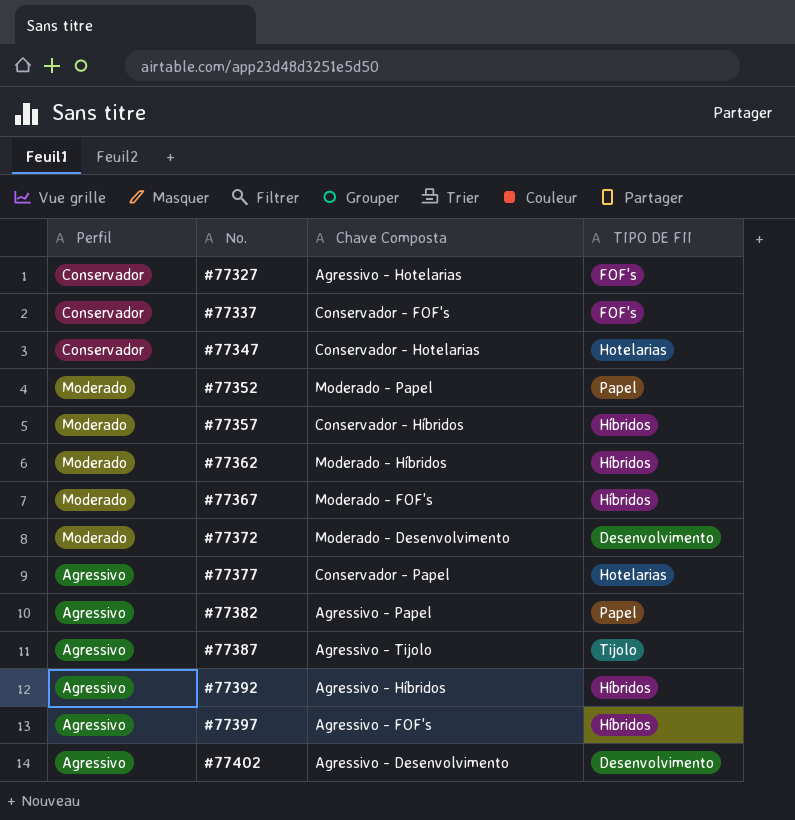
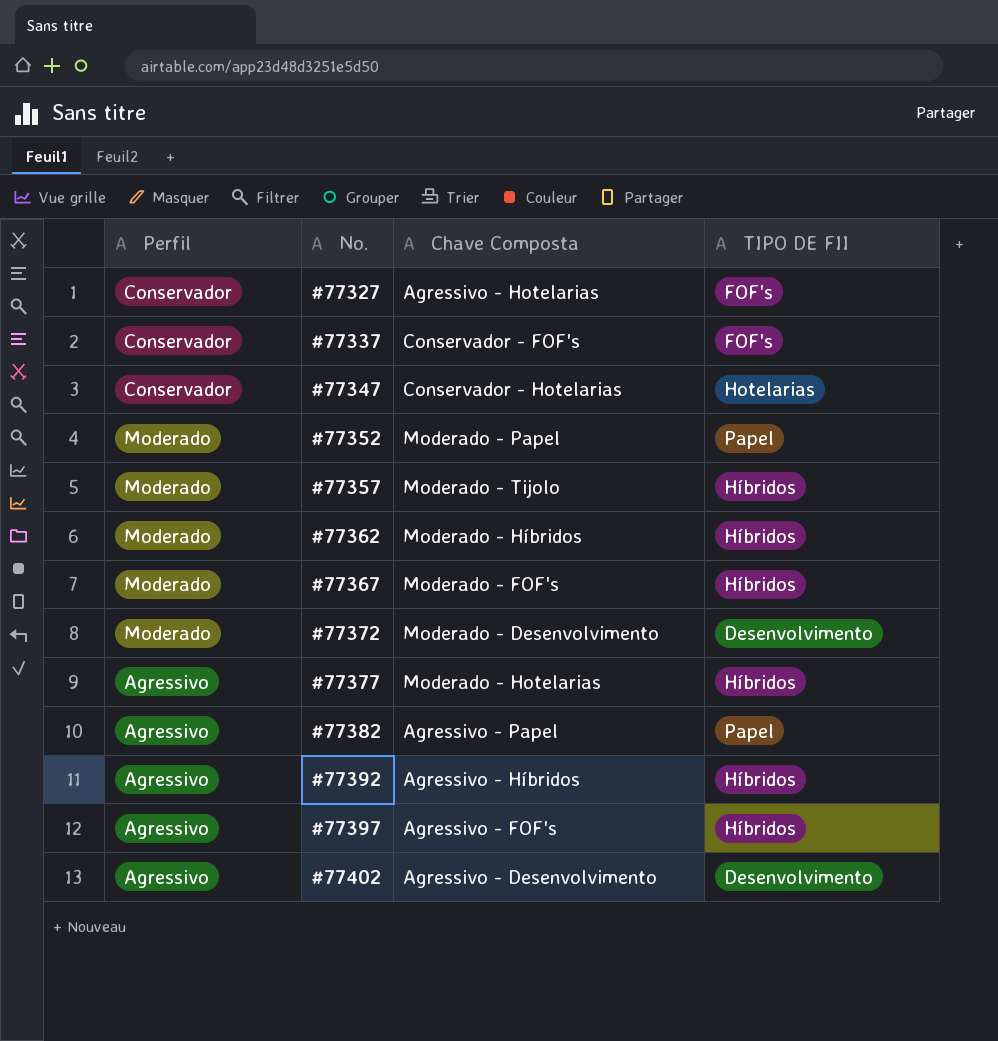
row #77387: Agressivo | Agressivo - Tijolo | Tijolo -> none
#77357 | Chave Composta: Conservador - Híbridos -> Moderado - Tijolo
#77377 | Chave Composta: Conservador - Papel -> Moderado - Hotelarias
#77377 | TIPO DE FII: Hotelarias -> Híbridos

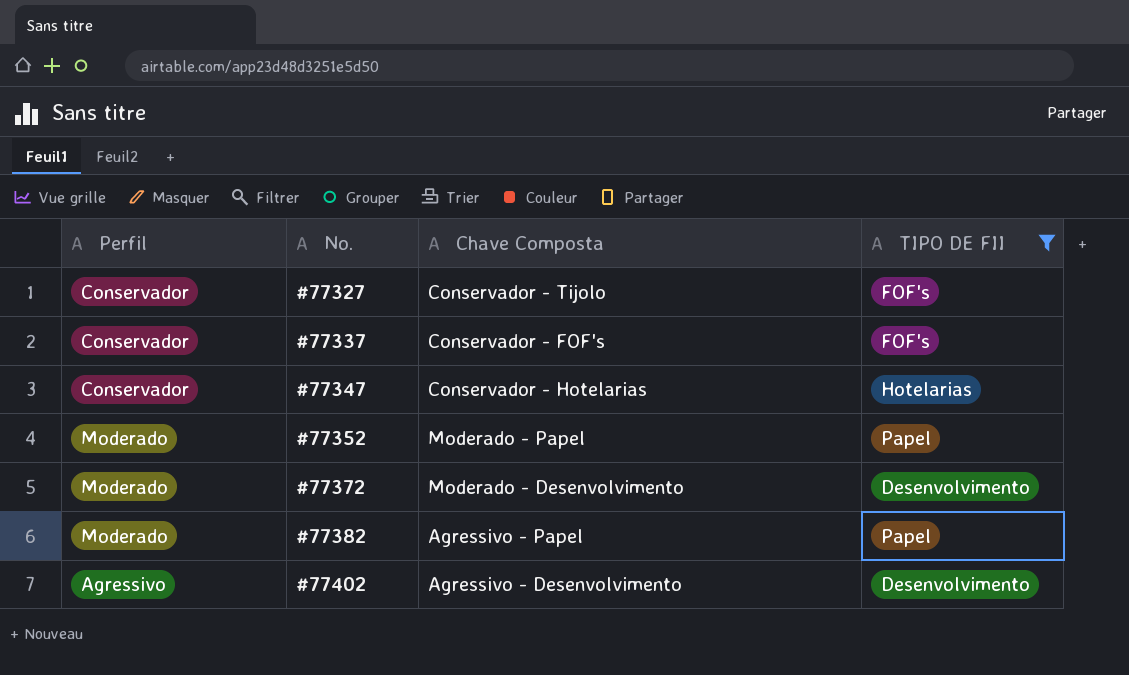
filter: none -> TIPO DE FII != Híbridos
#77327 | Chave Composta: Agressivo - Hotelarias -> Conservador - Tijolo
#77382 | Perfil: Agressivo -> Moderado

